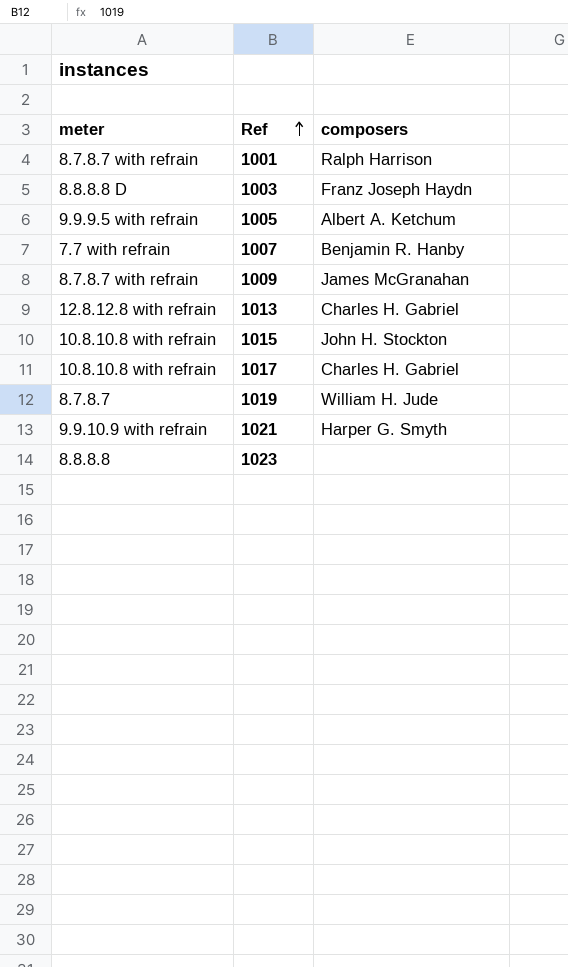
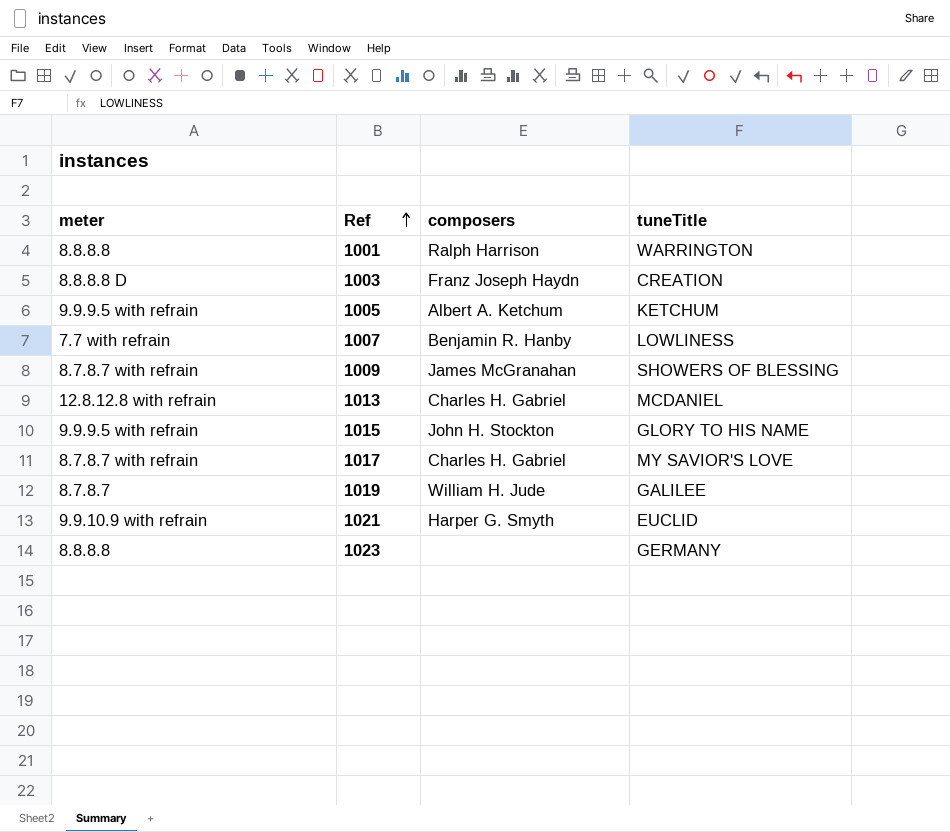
column tuneTitle | position: none -> 4
1001 | meter: 8.7.8.7 with refrain -> 8.8.8.8
1015 | meter: 10.8.10.8 with refrain -> 9.9.9.5 with refrain
1017 | meter: 10.8.10.8 with refrain -> 8.7.8.7 with refrain

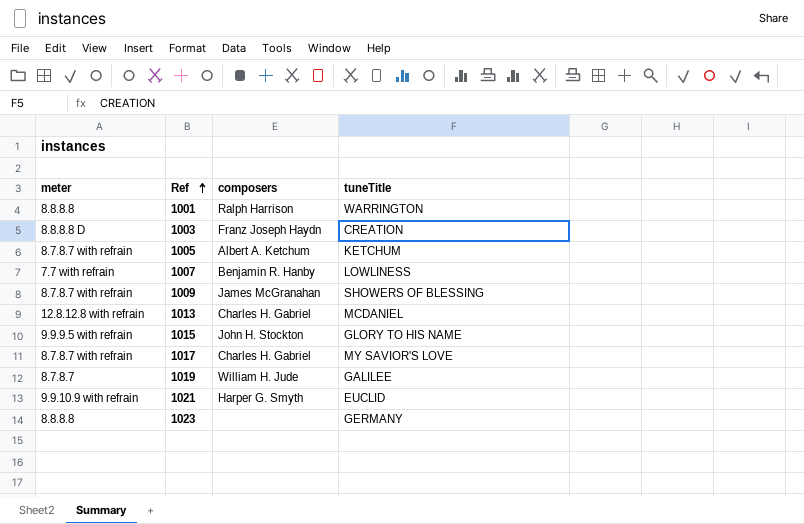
1005 | meter: 9.9.9.5 with refrain -> 8.7.8.7 with refrain

